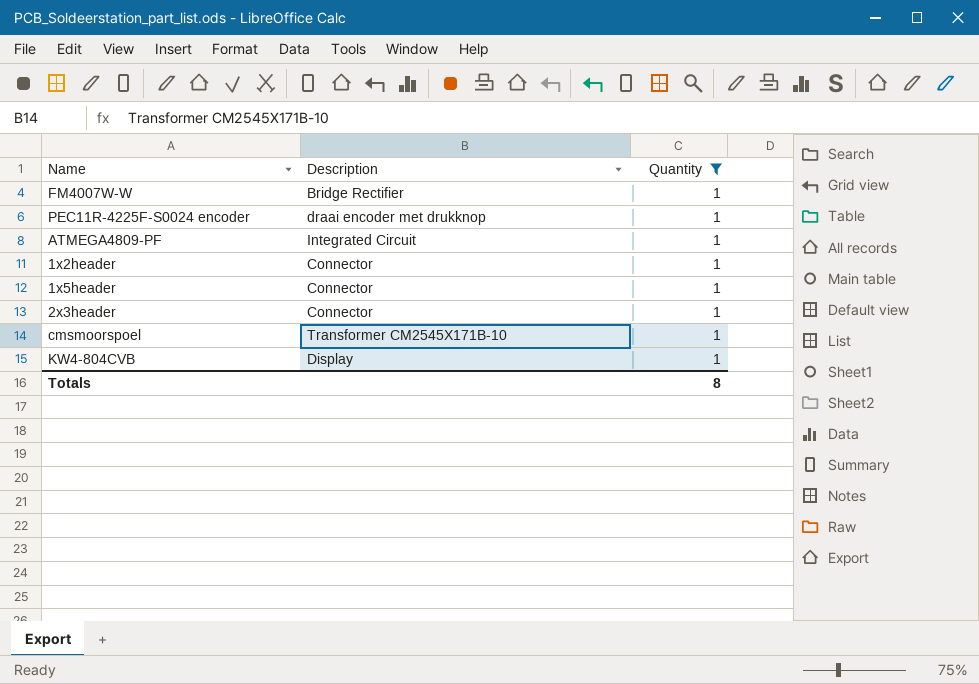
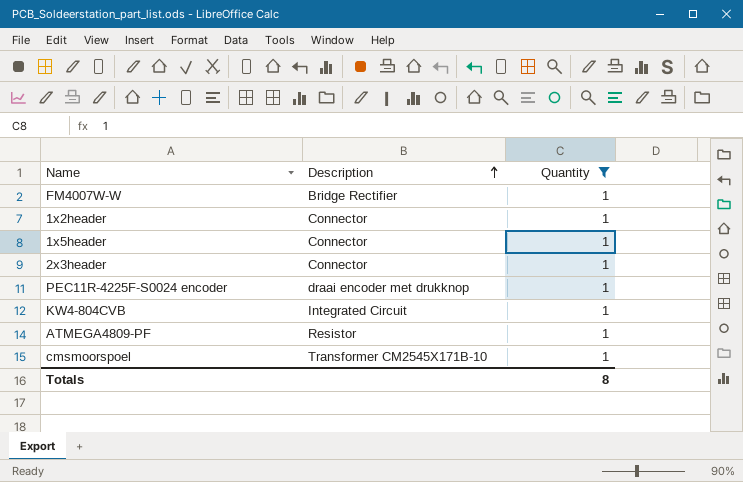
row order: none -> Description ascending
KW4-804CVB | Description: Display -> Integrated Circuit
ATMEGA4809-PF | Description: Integrated Circuit -> Resistor

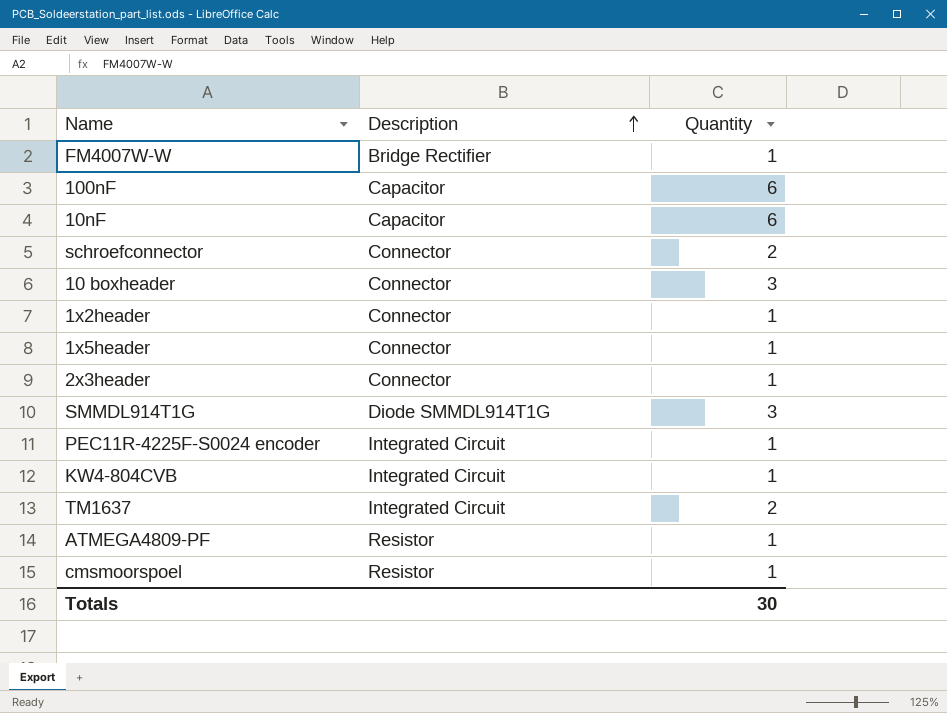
filter: Quantity = 1 -> none
PEC11R-4225F-S0024 encoder | Description: draai encoder met drukknop -> Integrated Circuit
cmsmoorspoel | Description: Transformer CM2545X171B-10 -> Resistor
Totals | Quantity: 8 -> 30

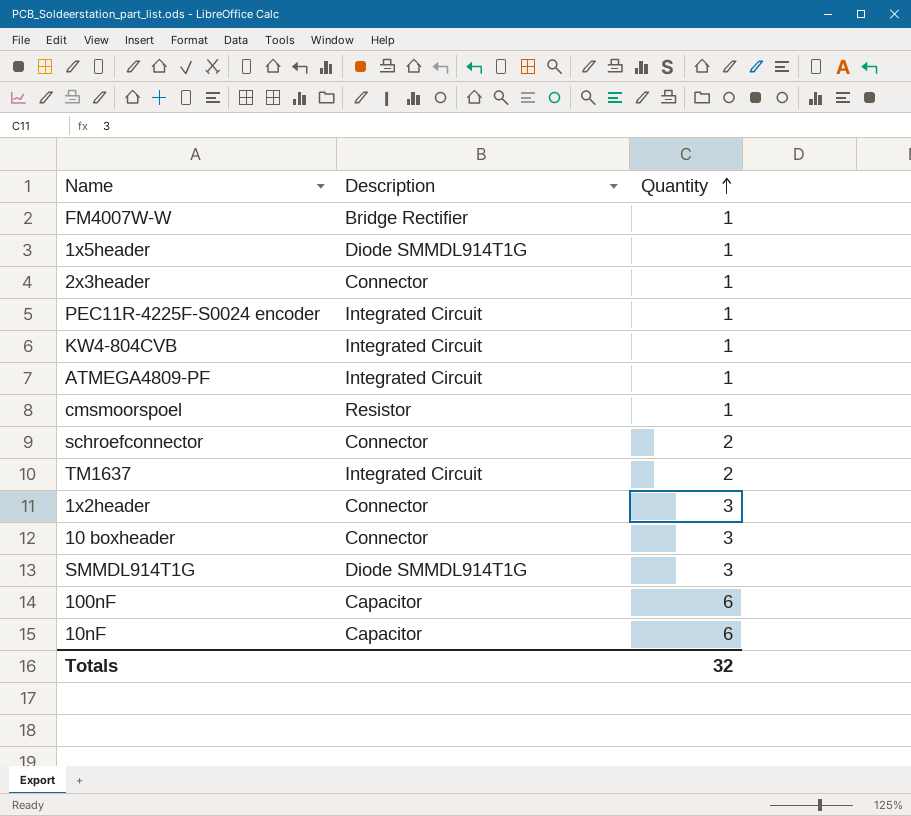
row order: Description ascending -> Quantity ascending
1x5header | Description: Connector -> Diode SMMDL914T1G
ATMEGA4809-PF | Description: Resistor -> Integrated Circuit
1x2header | Quantity: 1 -> 3
Totals | Quantity: 30 -> 32

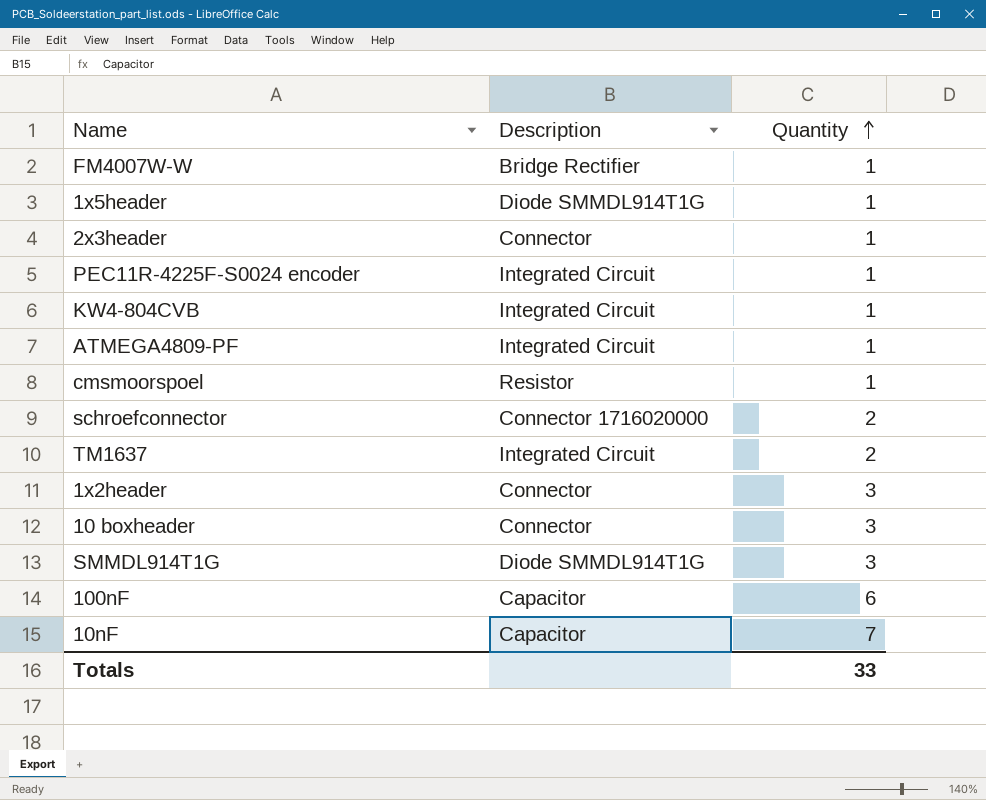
schroefconnector | Description: Connector -> Connector 1716020000
10nF | Quantity: 6 -> 7
Totals | Quantity: 32 -> 33

